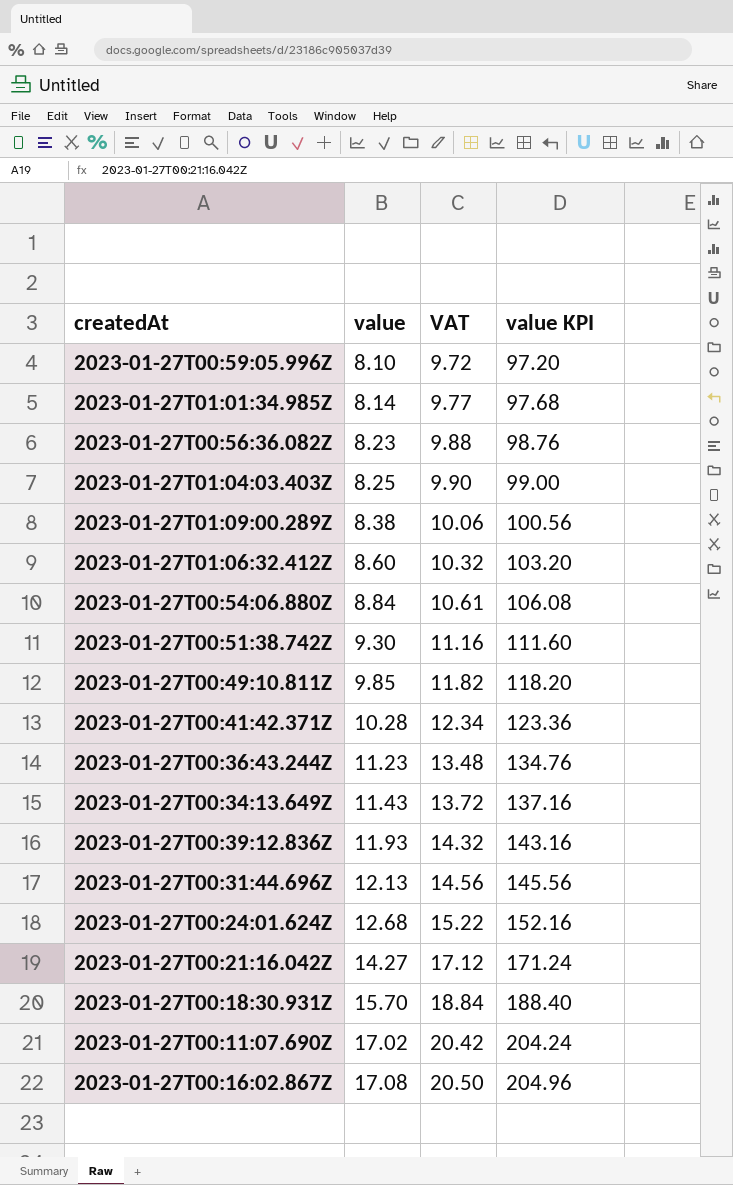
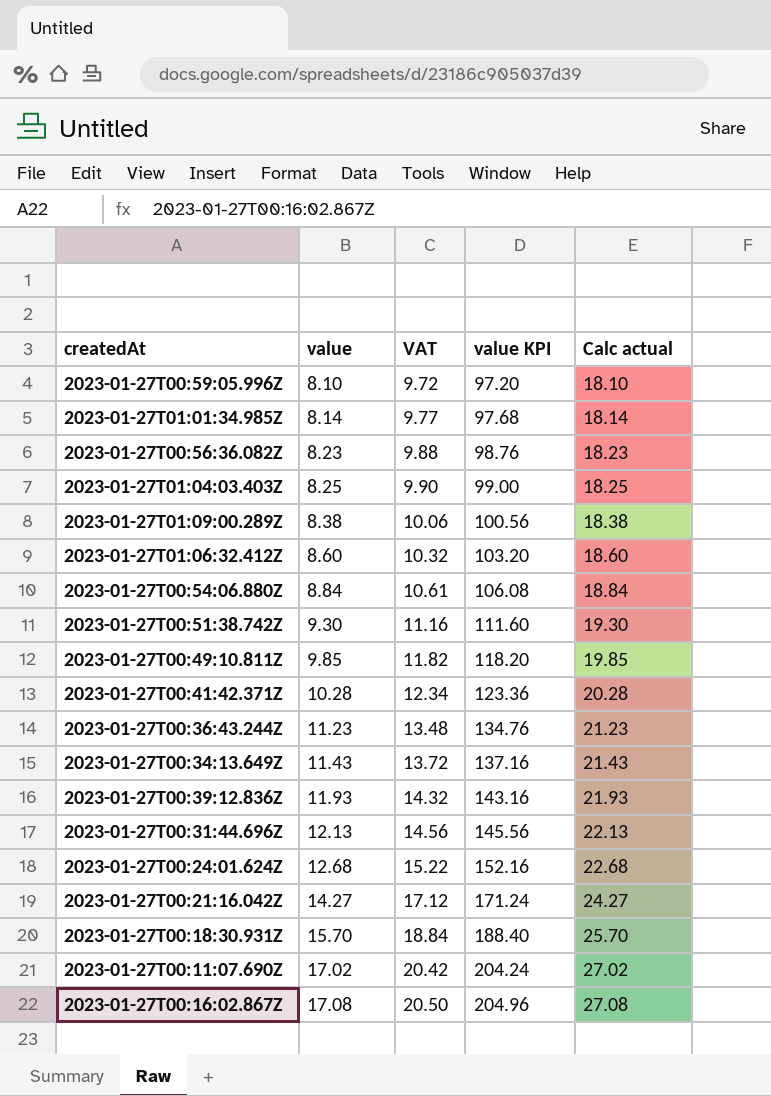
column Calc actual | formula: none -> [value] + 10

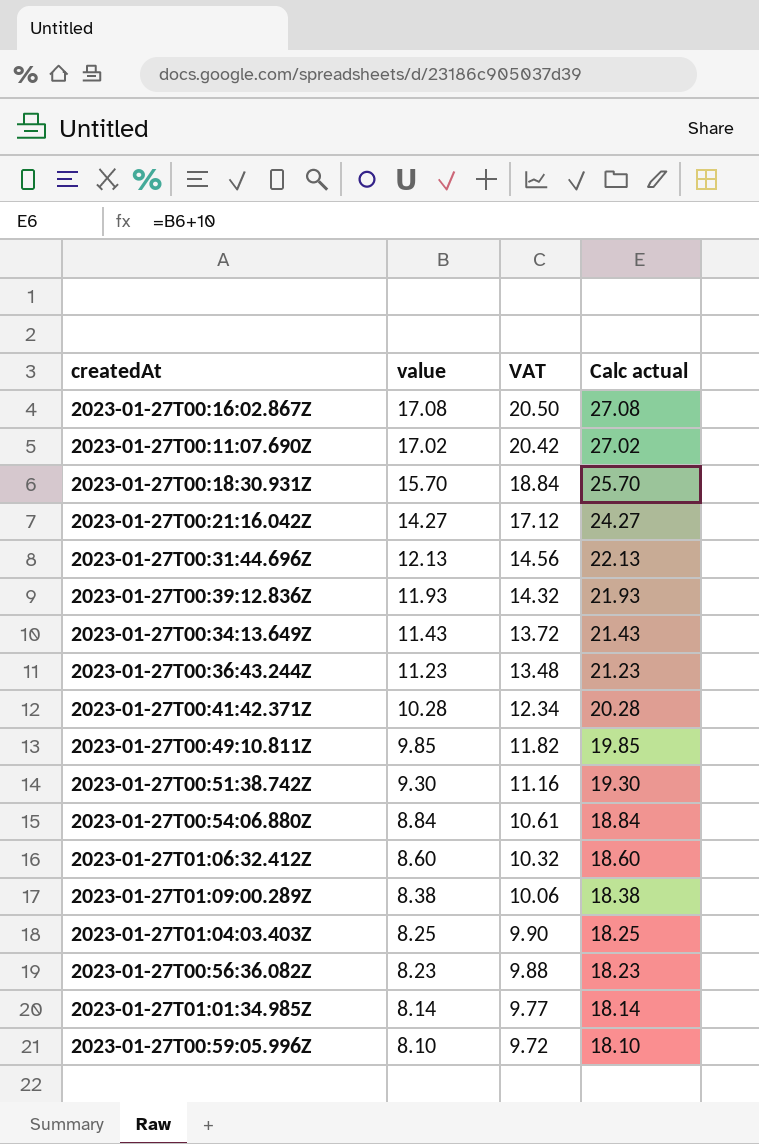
row order: value ascending -> value descending
column value KPI | formula: [value] * 12 -> none
row 2023-01-27T00:24:01.624Z: 12.68 | 15.22 | 152.16 | 22.68 -> none

